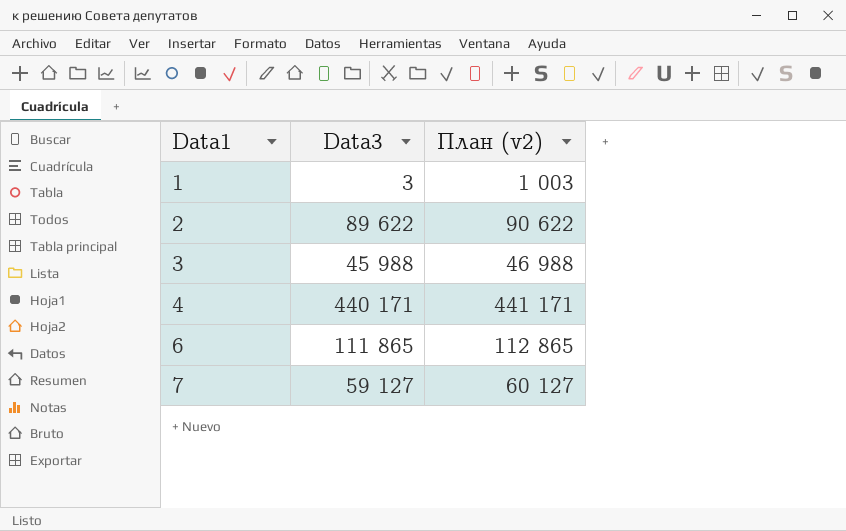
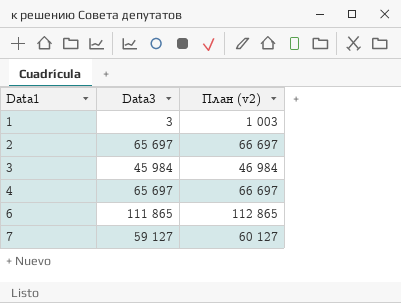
2 | Data3: 89 622 -> 65 697
2 | План (v2): 90 622 -> 66 697
3 | Data3: 45 988 -> 45 984
3 | План (v2): 46 988 -> 46 984
4 | Data3: 440 171 -> 65 697
4 | План (v2): 441 171 -> 66 697

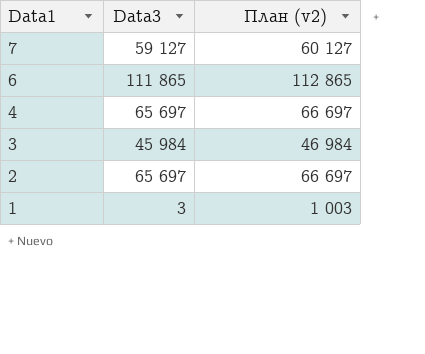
row order: Data1 ascending -> Data1 descending

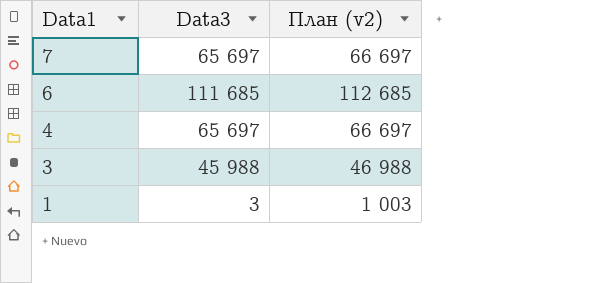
row 2: 65 697 | 66 697 -> none
7 | Data3: 59 127 -> 65 697
7 | План (v2): 60 127 -> 66 697
6 | Data3: 111 865 -> 111 685
6 | План (v2): 112 865 -> 112 685
3 | Data3: 45 984 -> 45 988
3 | План (v2): 46 984 -> 46 988

